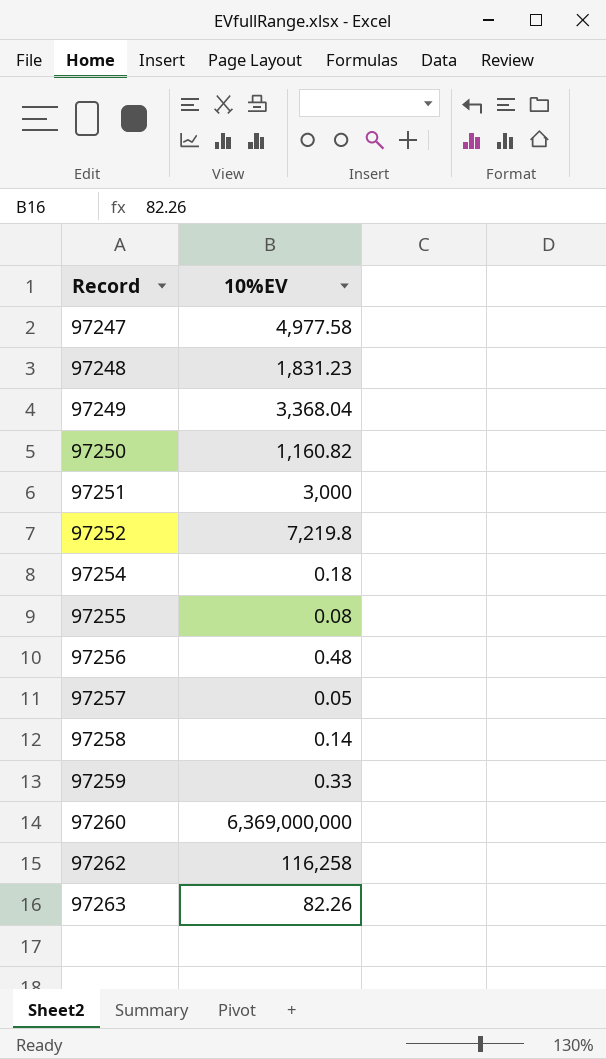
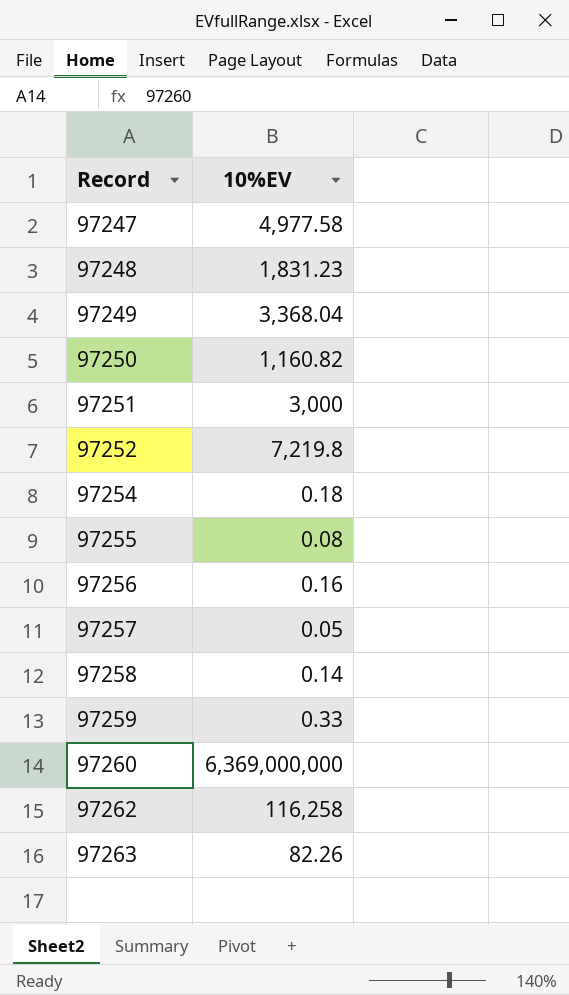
97256 | 10%EV: 0.48 -> 0.16

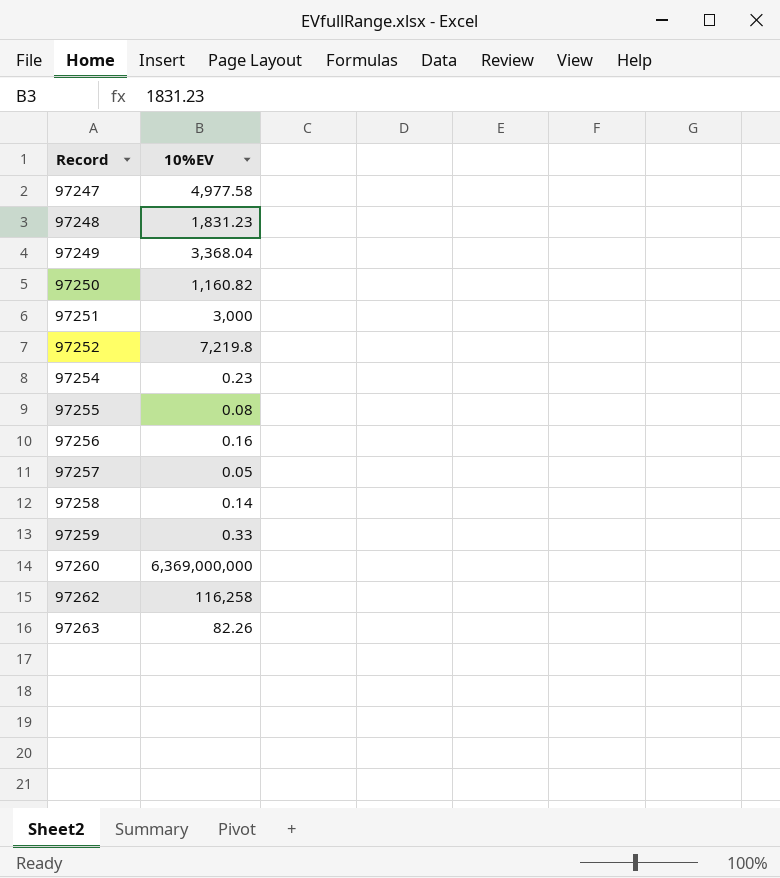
97254 | 10%EV: 0.18 -> 0.23

